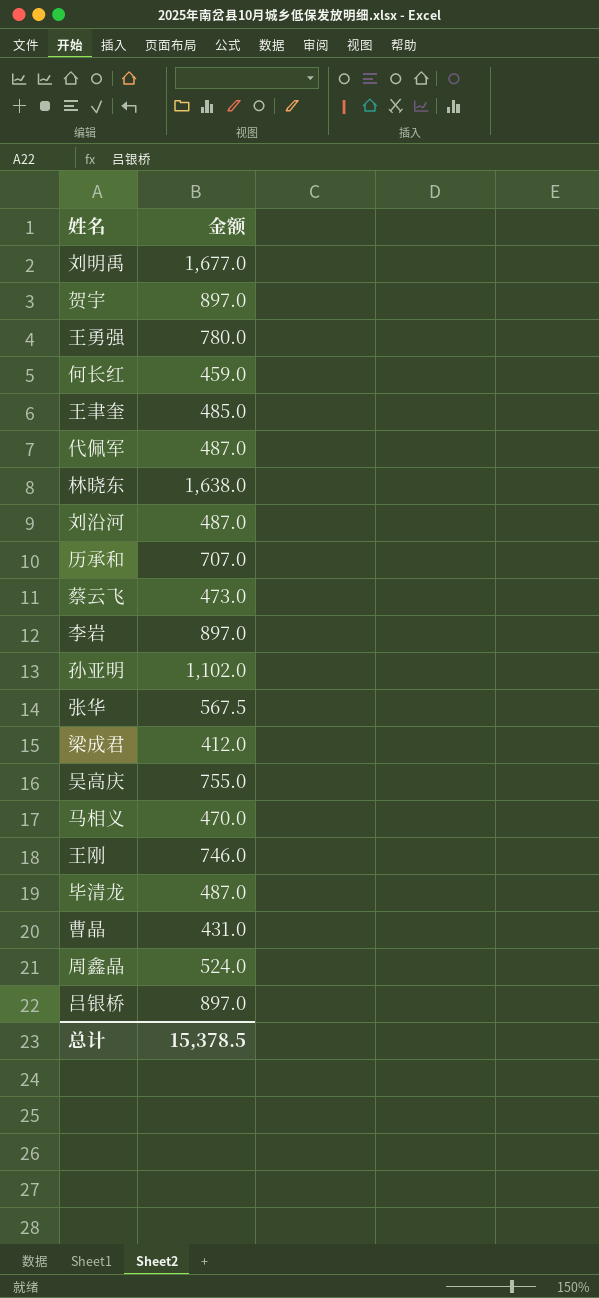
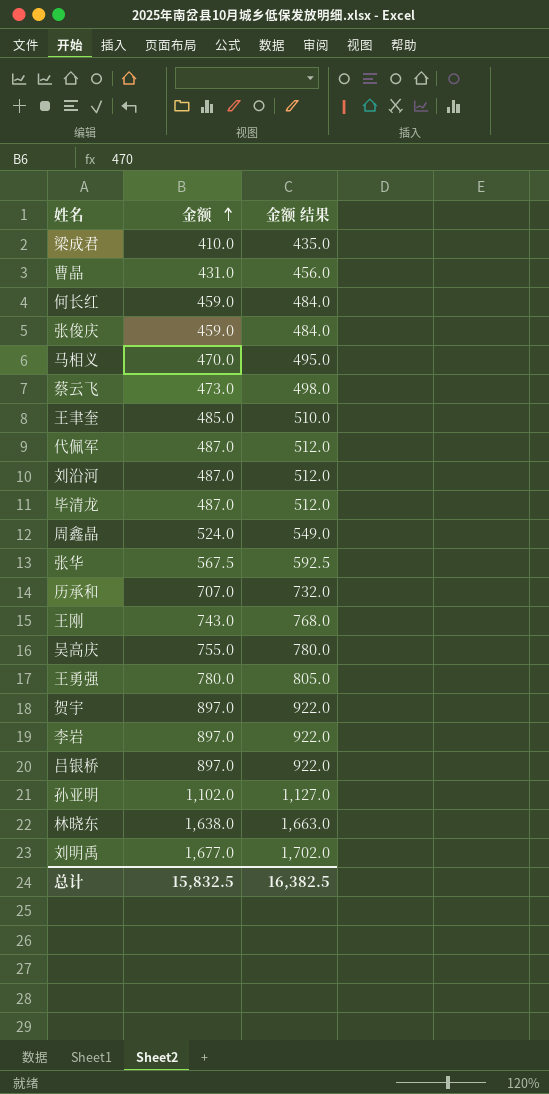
row order: none -> 金额 ascending
column 金额 结果 | formula: none -> [金额] + 25
梁成君 | 金额: 412.0 -> 410.0
row 张俊庆: none -> 459.0 | 484.0
王刚 | 金额: 746.0 -> 743.0
总计 | 金额: 15,378.5 -> 15,832.5

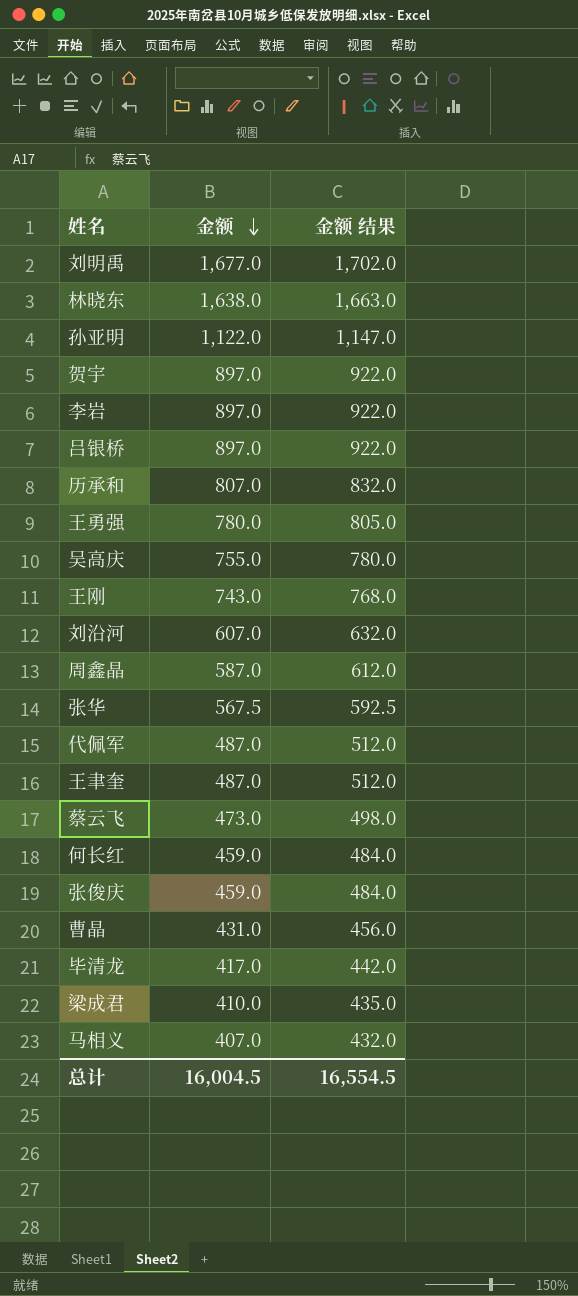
row order: 金额 ascending -> 金额 descending
孙亚明 | 金额: 1,102.0 -> 1,122.0
孙亚明 | 金额 结果: 1,127.0 -> 1,147.0
历承和 | 金额: 707.0 -> 807.0
历承和 | 金额 结果: 732.0 -> 832.0
刘沿河 | 金额: 487.0 -> 607.0
刘沿河 | 金额 结果: 512.0 -> 632.0
周鑫晶 | 金额: 524.0 -> 587.0
周鑫晶 | 金额 结果: 549.0 -> 612.0
王聿奎 | 金额: 485.0 -> 487.0
王聿奎 | 金额 结果: 510.0 -> 512.0
毕清龙 | 金额: 487.0 -> 417.0
毕清龙 | 金额 结果: 512.0 -> 442.0
马相义 | 金额: 470.0 -> 407.0
马相义 | 金额 结果: 495.0 -> 432.0
总计 | 金额: 15,832.5 -> 16,004.5
总计 | 金额 结果: 16,382.5 -> 16,554.5

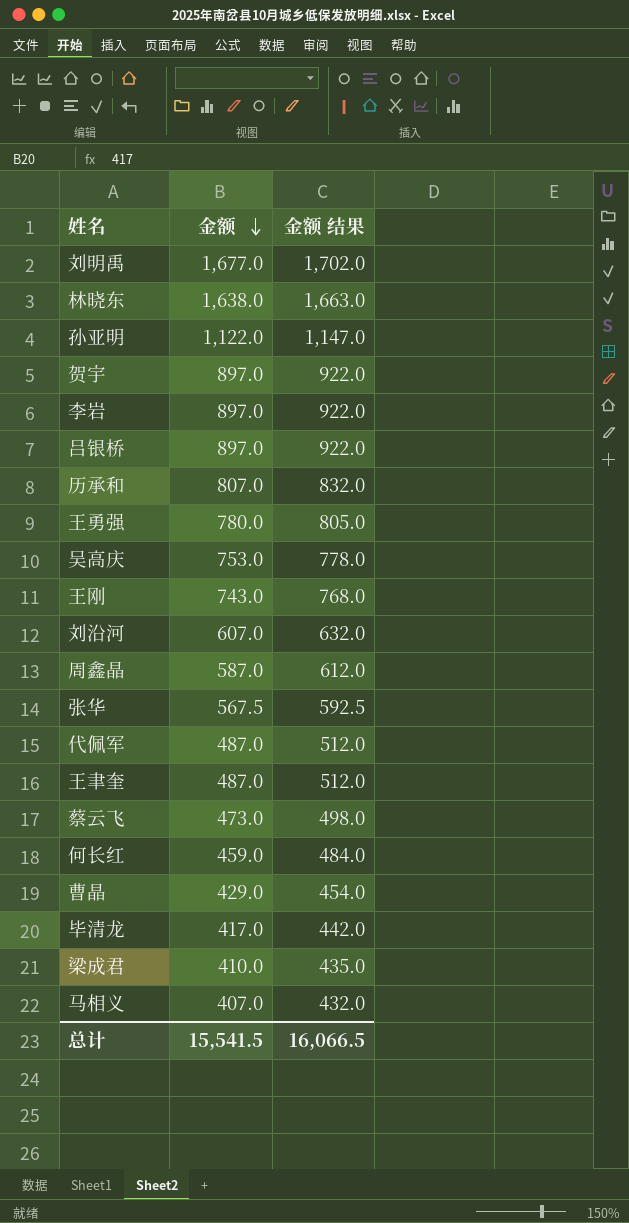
row 张俊庆: 459.0 | 484.0 -> none
吴高庆 | 金额: 755.0 -> 753.0
吴高庆 | 金额 结果: 780.0 -> 778.0
曹晶 | 金额: 431.0 -> 429.0
曹晶 | 金额 结果: 456.0 -> 454.0
总计 | 金额: 16,004.5 -> 15,541.5
总计 | 金额 结果: 16,554.5 -> 16,066.5

